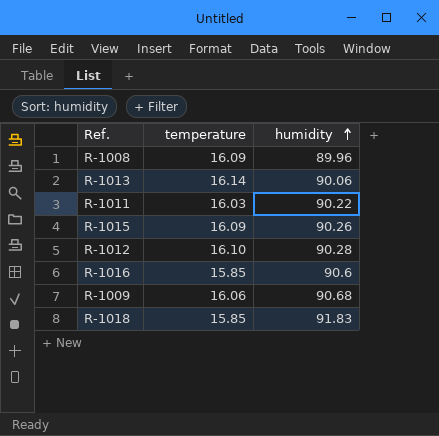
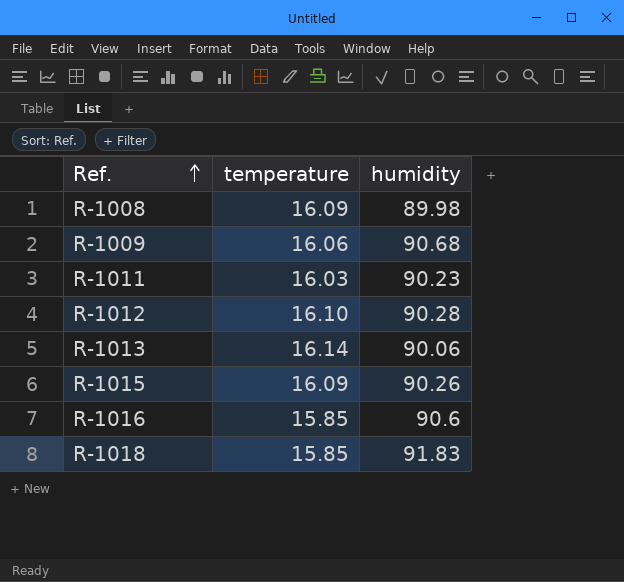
row order: humidity ascending -> Ref. ascending
R-1008 | humidity: 89.96 -> 89.98
R-1011 | humidity: 90.22 -> 90.23

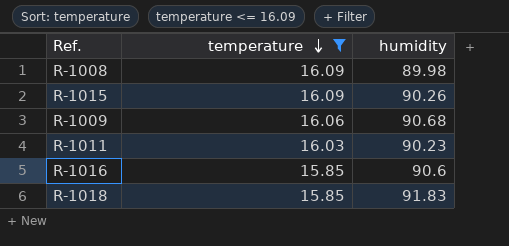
filter: none -> temperature <= 16.09
row order: Ref. ascending -> temperature descending

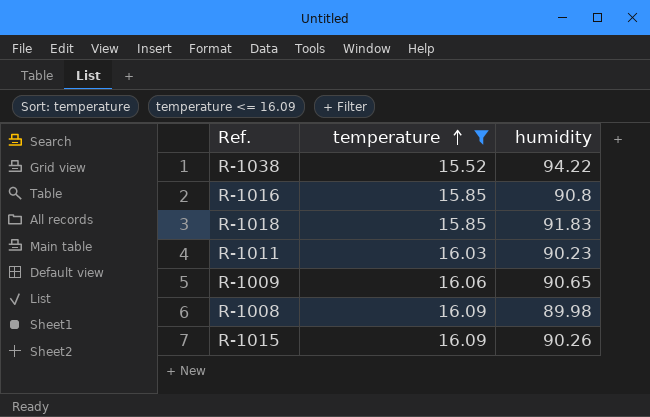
row order: temperature descending -> temperature ascending
row R-1038: none -> 15.52 | 94.22
R-1016 | humidity: 90.6 -> 90.8
R-1009 | humidity: 90.68 -> 90.65

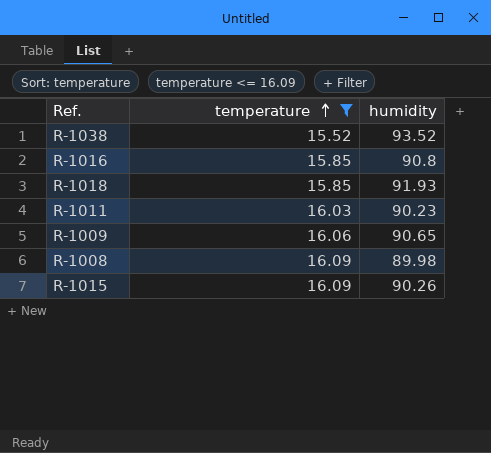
R-1038 | humidity: 94.22 -> 93.52
R-1018 | humidity: 91.83 -> 91.93

